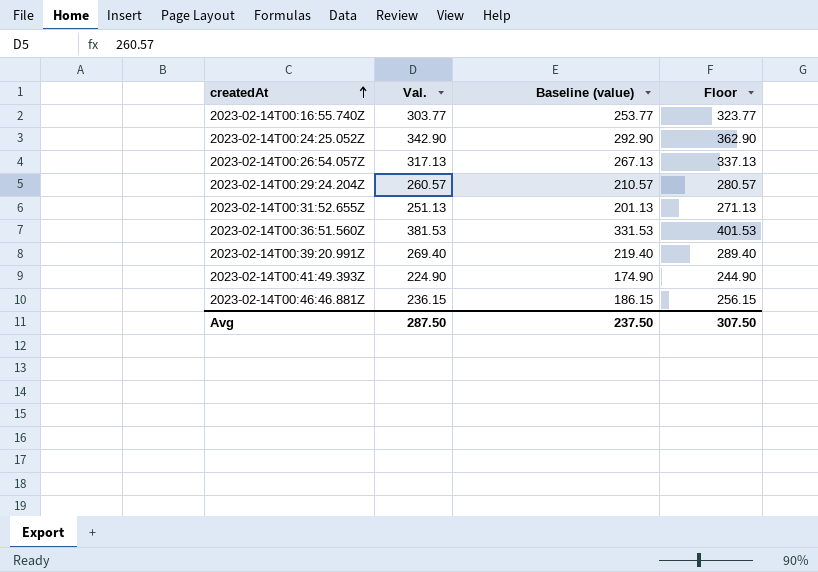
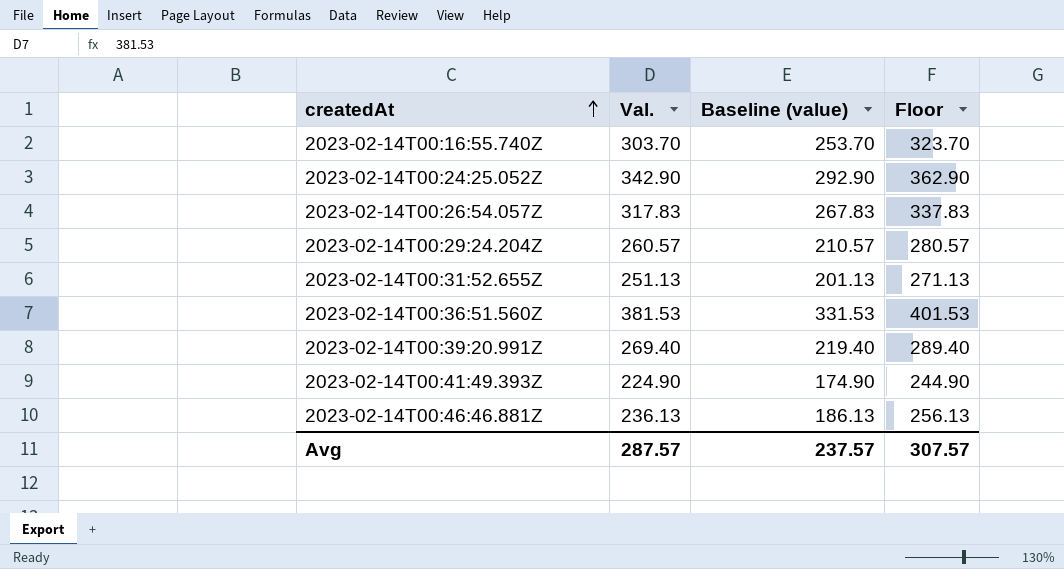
2023-02-14T00:16:55.740Z | Val.: 303.77 -> 303.70
2023-02-14T00:16:55.740Z | Baseline (value): 253.77 -> 253.70
2023-02-14T00:16:55.740Z | Floor: 323.77 -> 323.70
2023-02-14T00:26:54.057Z | Val.: 317.13 -> 317.83
2023-02-14T00:26:54.057Z | Baseline (value): 267.13 -> 267.83
2023-02-14T00:26:54.057Z | Floor: 337.13 -> 337.83
2023-02-14T00:46:46.881Z | Val.: 236.15 -> 236.13
2023-02-14T00:46:46.881Z | Baseline (value): 186.15 -> 186.13
2023-02-14T00:46:46.881Z | Floor: 256.15 -> 256.13
Avg | Val.: 287.50 -> 287.57
Avg | Baseline (value): 237.50 -> 237.57
Avg | Floor: 307.50 -> 307.57

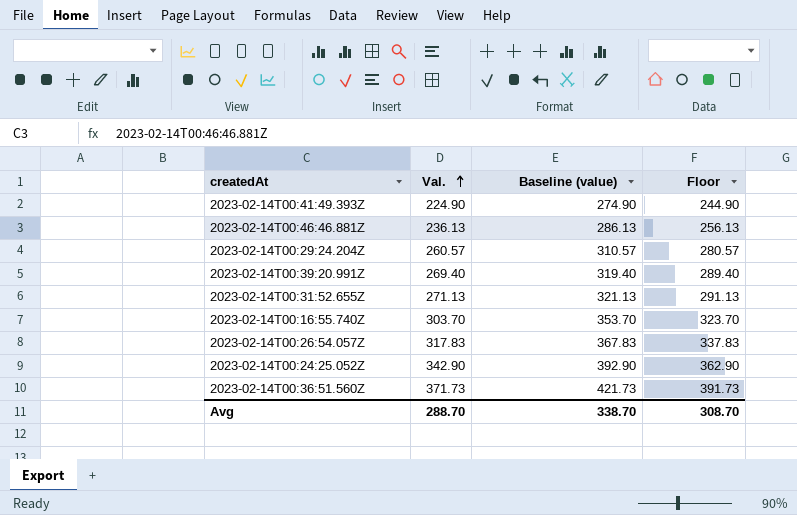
row order: createdAt ascending -> Val. ascending
column Baseline (value) | formula: [Val.] - 50 -> [Val.] + 50
2023-02-14T00:31:52.655Z | Val.: 251.13 -> 271.13
2023-02-14T00:31:52.655Z | Floor: 271.13 -> 291.13
2023-02-14T00:36:51.560Z | Val.: 381.53 -> 371.73
2023-02-14T00:36:51.560Z | Floor: 401.53 -> 391.73
Avg | Val.: 287.57 -> 288.70
Avg | Baseline (value): 237.57 -> 338.70
Avg | Floor: 307.57 -> 308.70

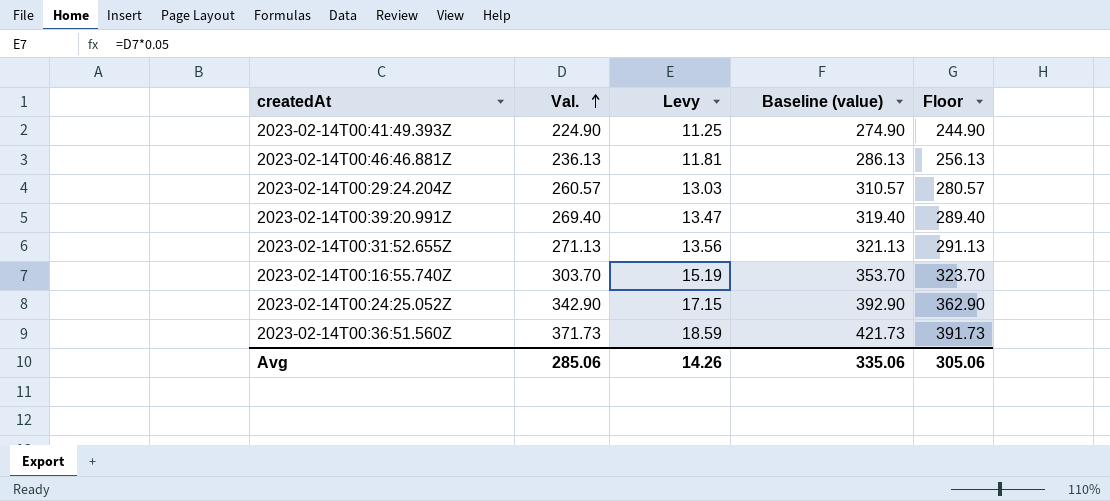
column Levy | formula: none -> [Val.] * 0.05
row 2023-02-14T00:26:54.057Z: 317.83 | 367.83 | 337.83 -> none
Avg | Val.: 288.70 -> 285.06
Avg | Baseline (value): 338.70 -> 335.06
Avg | Floor: 308.70 -> 305.06

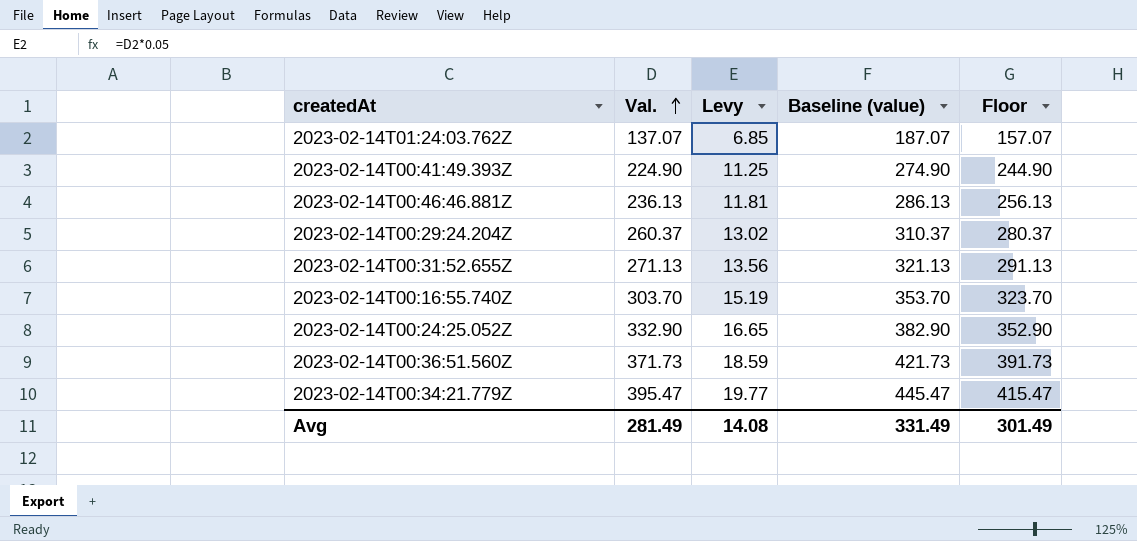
row 2023-02-14T00:39:20.991Z: 269.40 | 13.47 | 319.40 | 289.40 -> none
row 2023-02-14T01:24:03.762Z: none -> 137.07 | 6.85 | 187.07 | 157.07
2023-02-14T00:29:24.204Z | Val.: 260.57 -> 260.37
2023-02-14T00:29:24.204Z | Levy: 13.03 -> 13.02
2023-02-14T00:29:24.204Z | Baseline (value): 310.57 -> 310.37
2023-02-14T00:29:24.204Z | Floor: 280.57 -> 280.37
2023-02-14T00:24:25.052Z | Val.: 342.90 -> 332.90
2023-02-14T00:24:25.052Z | Levy: 17.15 -> 16.65
2023-02-14T00:24:25.052Z | Baseline (value): 392.90 -> 382.90
2023-02-14T00:24:25.052Z | Floor: 362.90 -> 352.90
row 2023-02-14T00:34:21.779Z: none -> 395.47 | 19.77 | 445.47 | 415.47
Avg | Val.: 285.06 -> 281.49
Avg | Levy: 14.26 -> 14.08
Avg | Baseline (value): 335.06 -> 331.49
Avg | Floor: 305.06 -> 301.49

